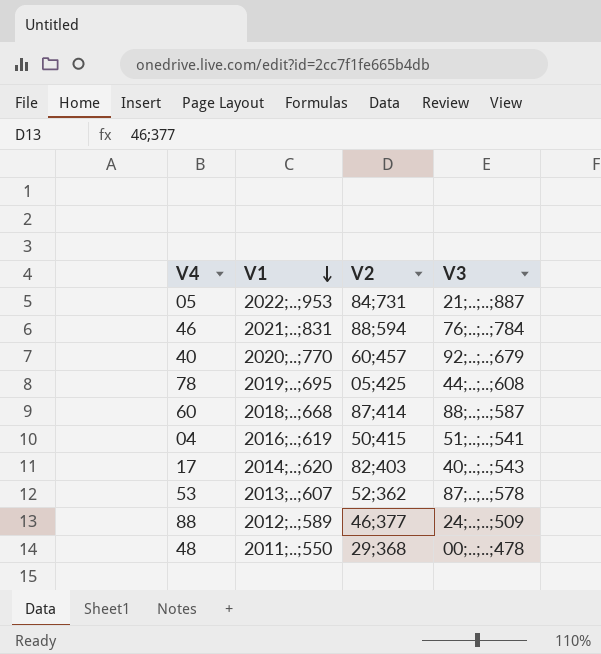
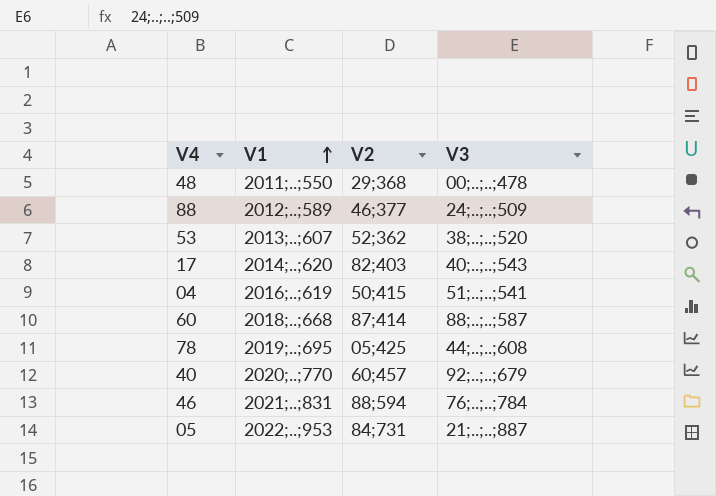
row order: V1 descending -> V1 ascending
53 | V3: 87;..;..;578 -> 38;..;..;520

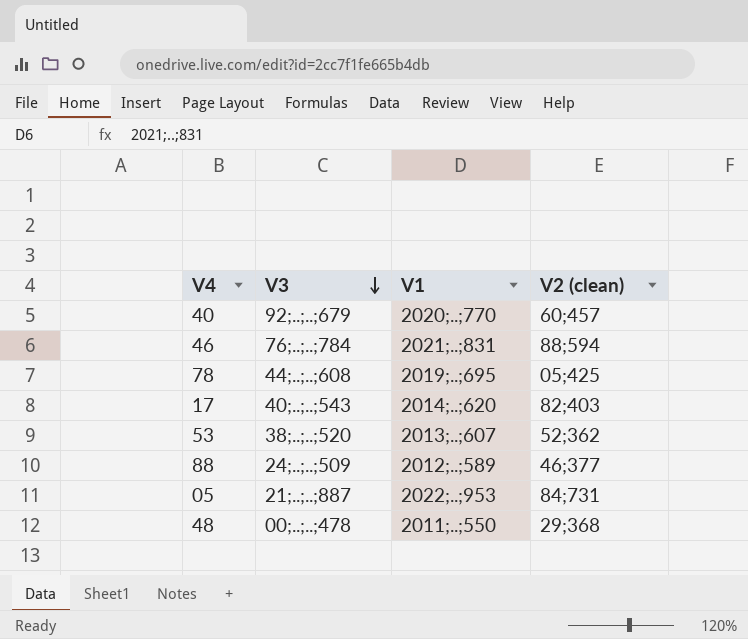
row order: V1 ascending -> V3 descending
column V3 | position: 4 -> 2
column name: V2 -> V2 (clean)
row 04: 2016;..;619 | 50;415 | 51;..;..;541 -> none
row 60: 2018;..;668 | 87;414 | 88;..;..;587 -> none

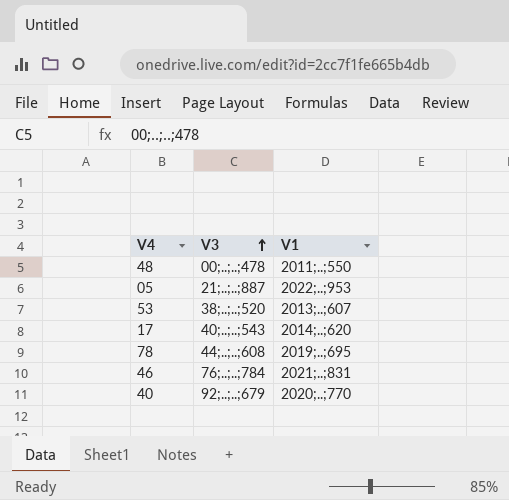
row order: V3 descending -> V3 ascending
column V2 (clean) | position: 4 -> none
row 88: 24;..;..;509 | 2012;..;589 | 46;377 -> none

